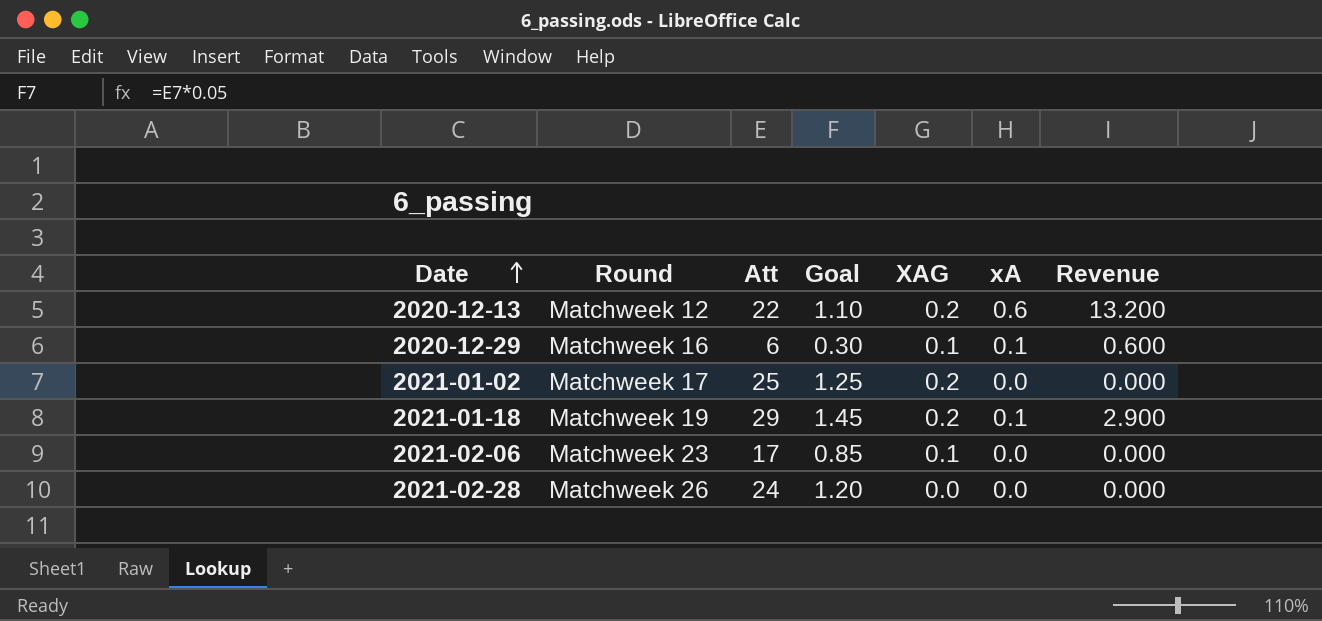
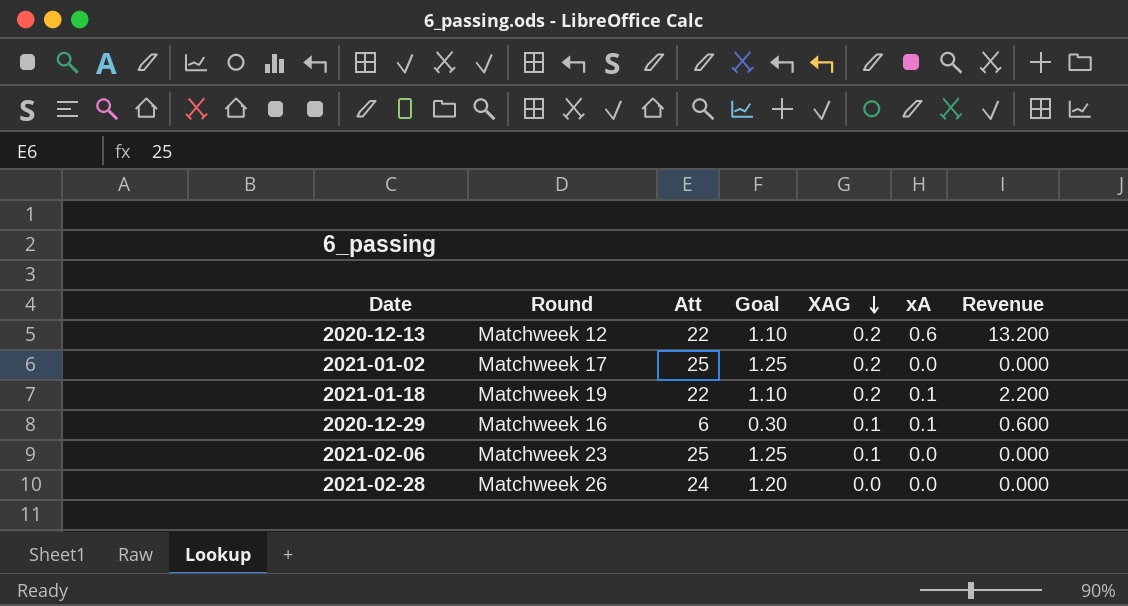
row order: Date ascending -> XAG descending
2021-01-18 | Att: 29 -> 22
2021-01-18 | Goal: 1.45 -> 1.10
2021-01-18 | Revenue: 2.900 -> 2.200
2021-02-06 | Att: 17 -> 25
2021-02-06 | Goal: 0.85 -> 1.25

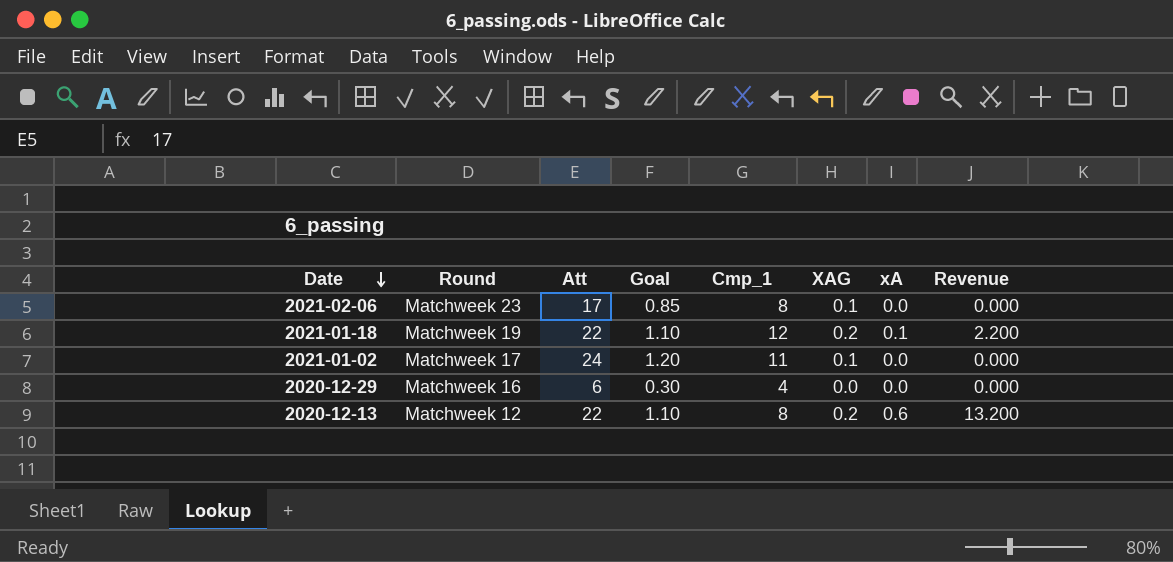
row order: XAG descending -> Date descending
column Cmp_1 | position: none -> 5
row 2021-02-28: Matchweek 26 | 24 | 1.20 | 0.0 | 0.0 | 0.000 -> none
2021-02-06 | Att: 25 -> 17
2021-02-06 | Goal: 1.25 -> 0.85
2021-01-02 | Att: 25 -> 24
2021-01-02 | Goal: 1.25 -> 1.20
2021-01-02 | XAG: 0.2 -> 0.1
2020-12-29 | XAG: 0.1 -> 0.0
2020-12-29 | xA: 0.1 -> 0.0
2020-12-29 | Revenue: 0.600 -> 0.000

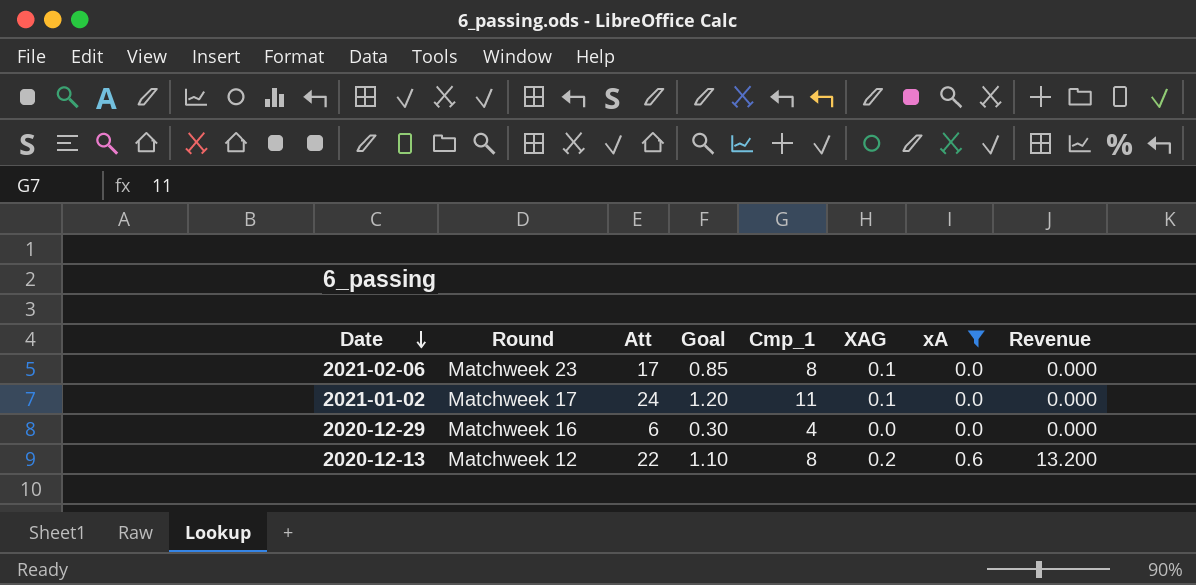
filter: none -> xA != 0.1

